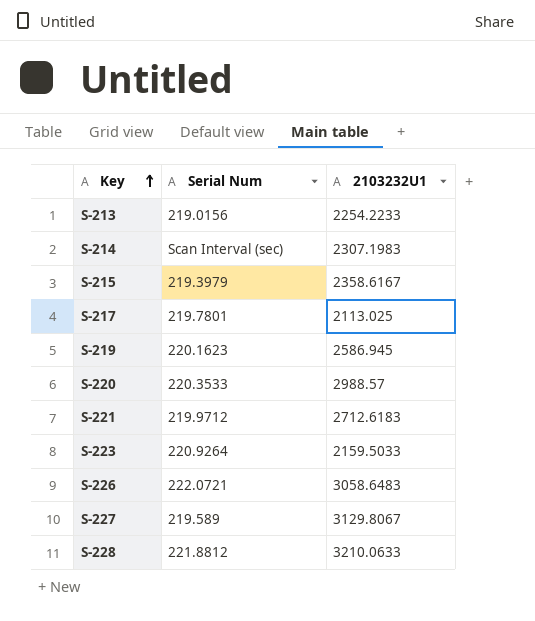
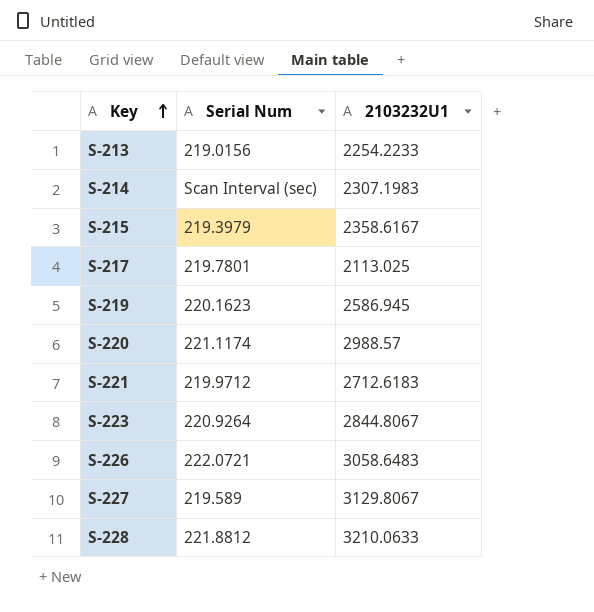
S-220 | Serial Num: 220.3533 -> 221.1174
S-223 | 2103232U1: 2159.5033 -> 2844.8067

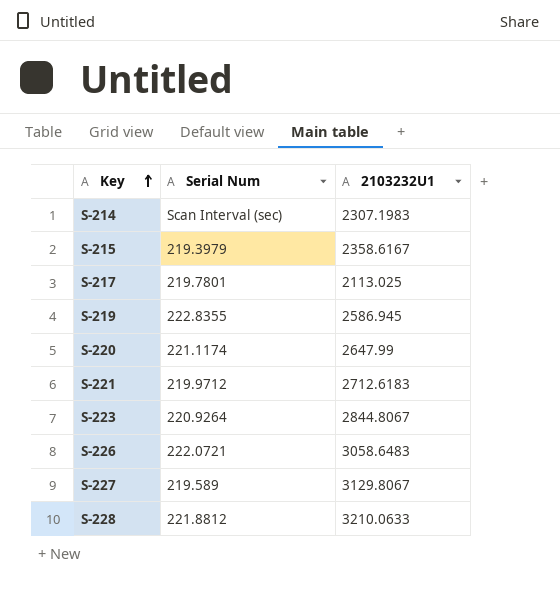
row S-213: 219.0156 | 2254.2233 -> none
S-219 | Serial Num: 220.1623 -> 222.8355
S-220 | 2103232U1: 2988.57 -> 2647.99

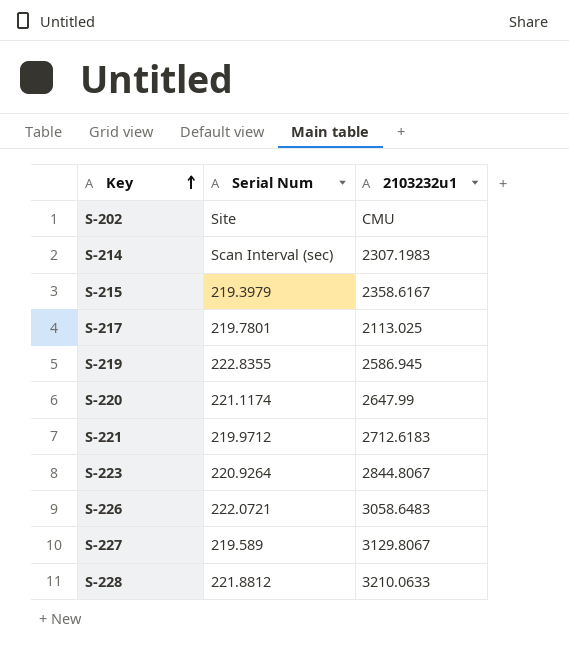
column name: 2103232U1 -> 2103232u1
row S-202: none -> Site | CMU

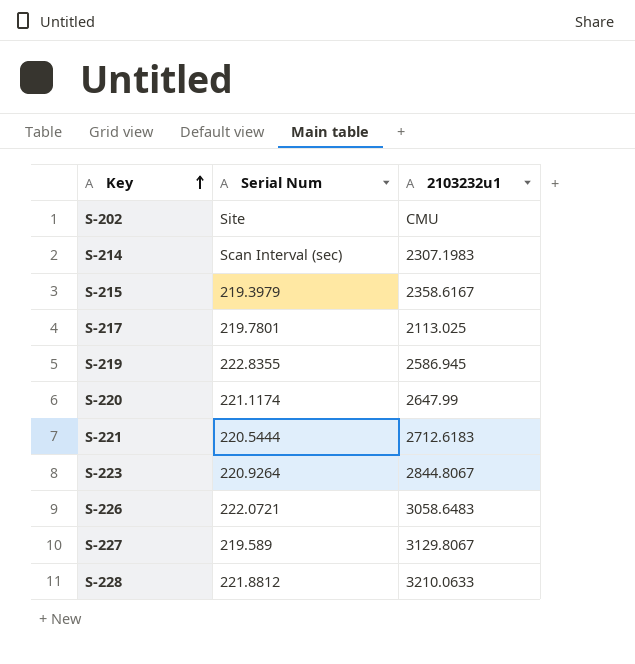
S-221 | Serial Num: 219.9712 -> 220.5444

